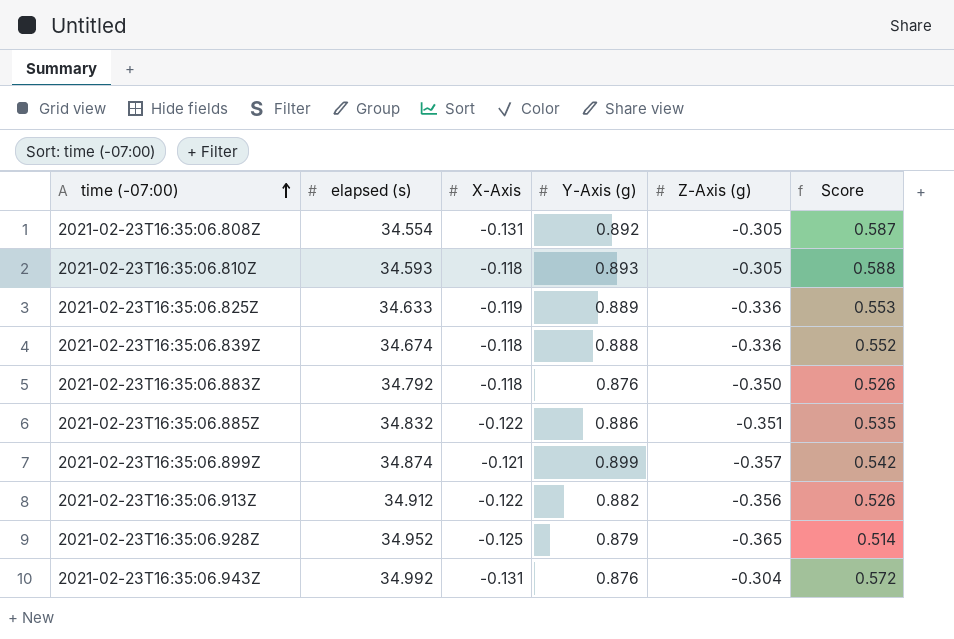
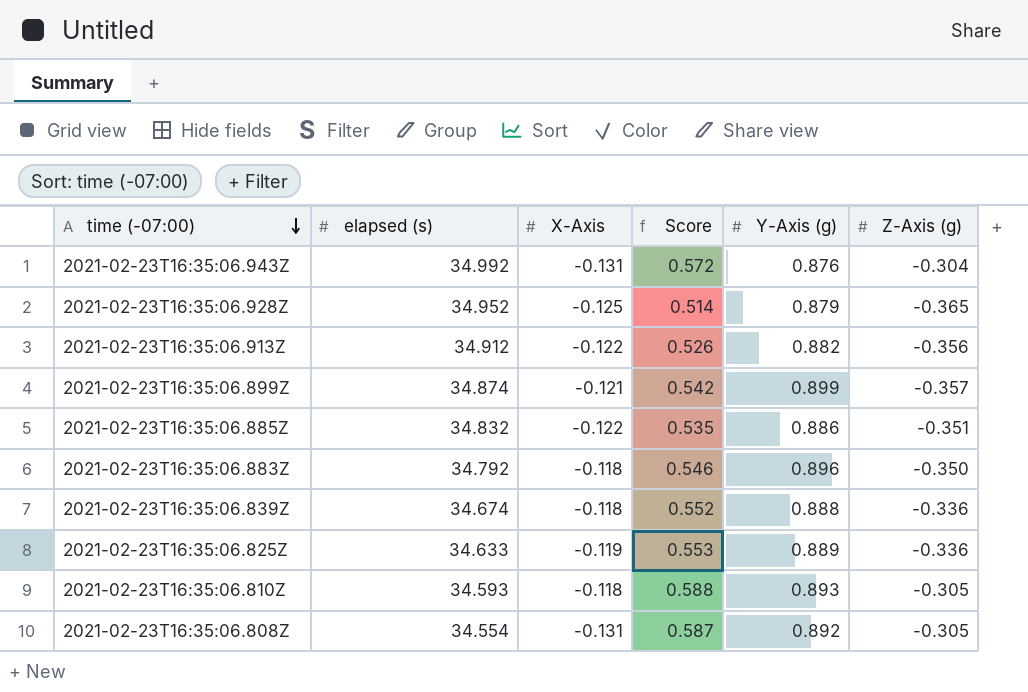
row order: time (-07:00) ascending -> time (-07:00) descending
column Score | position: 6 -> 4
2021-02-23T16:35:06.883Z | Score: 0.526 -> 0.546
2021-02-23T16:35:06.883Z | Y-Axis (g): 0.876 -> 0.896

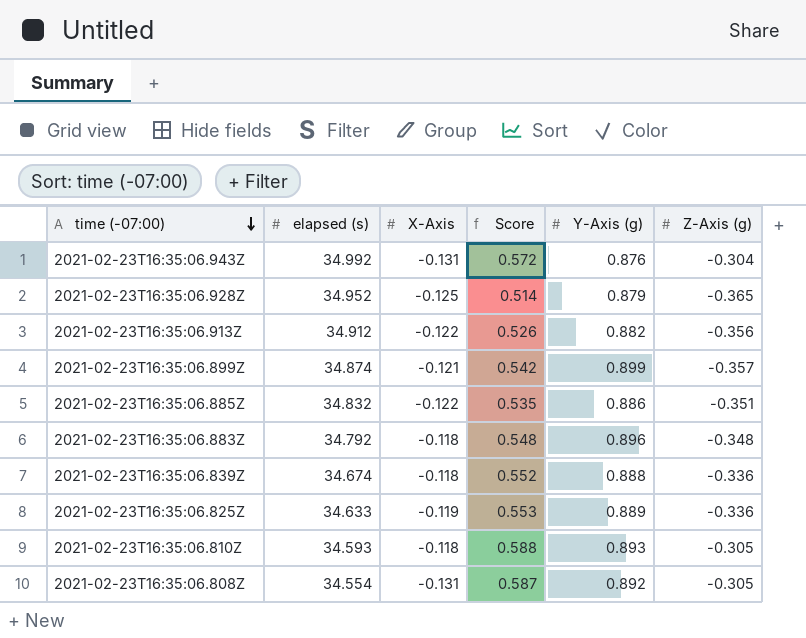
2021-02-23T16:35:06.883Z | Score: 0.546 -> 0.548
2021-02-23T16:35:06.883Z | Z-Axis (g): -0.350 -> -0.348

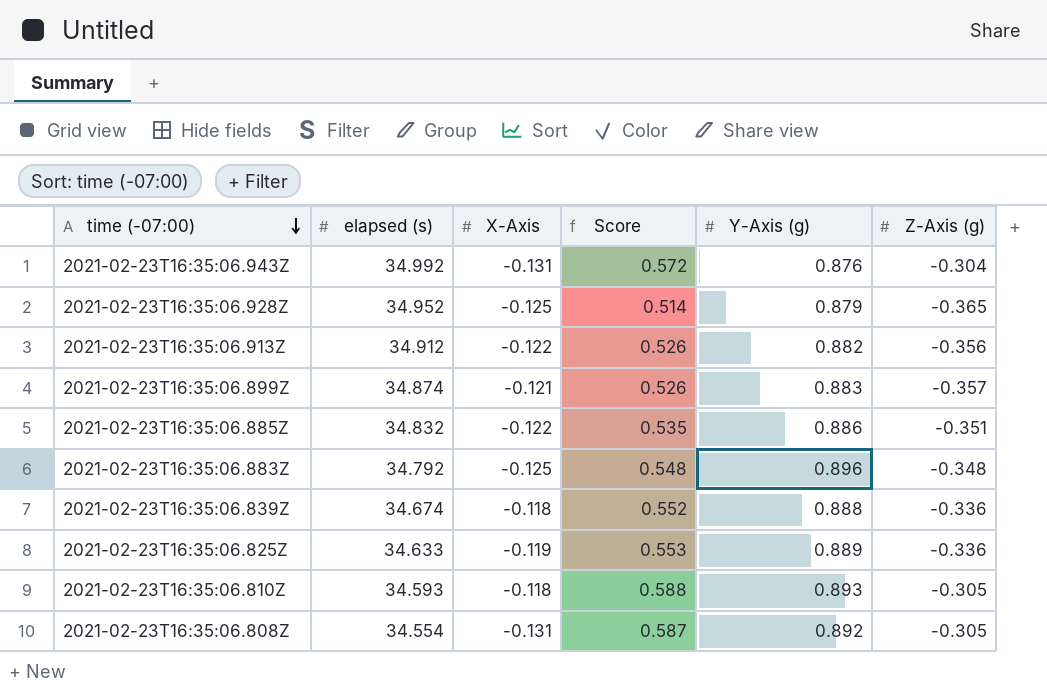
2021-02-23T16:35:06.899Z | Score: 0.542 -> 0.526
2021-02-23T16:35:06.899Z | Y-Axis (g): 0.899 -> 0.883
2021-02-23T16:35:06.883Z | X-Axis: -0.118 -> -0.125

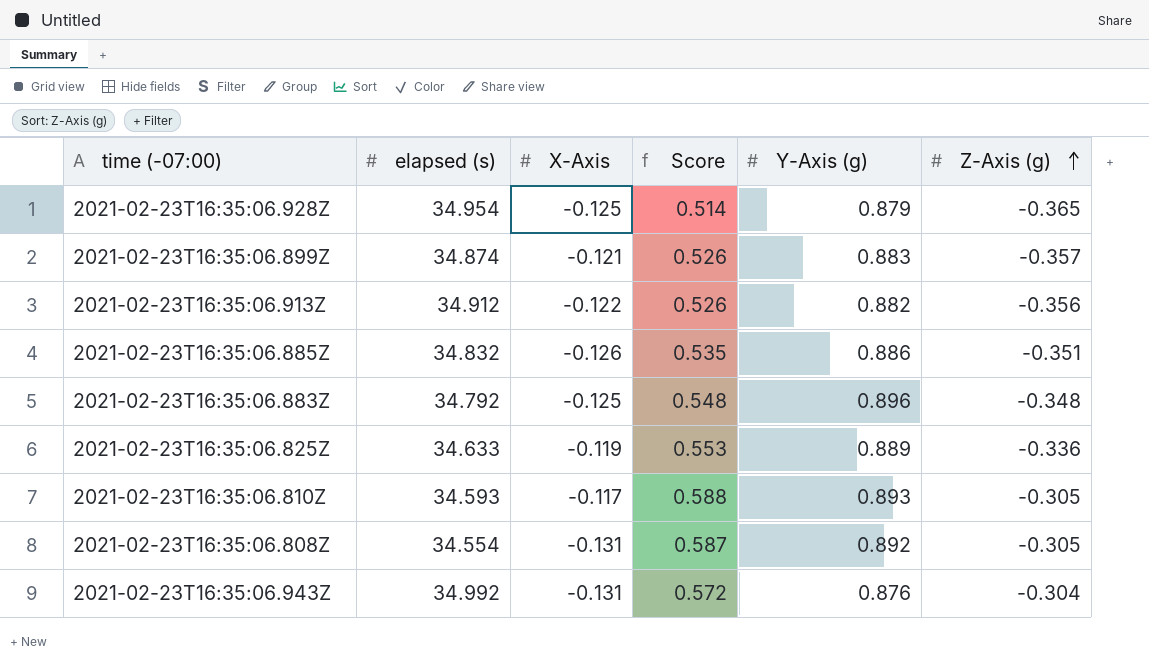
row order: time (-07:00) descending -> Z-Axis (g) ascending
row 2021-02-23T16:35:06.839Z: 34.674 | -0.118 | 0.552 | 0.888 | -0.336 -> none
2021-02-23T16:35:06.928Z | elapsed (s): 34.952 -> 34.954
2021-02-23T16:35:06.885Z | X-Axis: -0.122 -> -0.126
2021-02-23T16:35:06.810Z | X-Axis: -0.118 -> -0.117

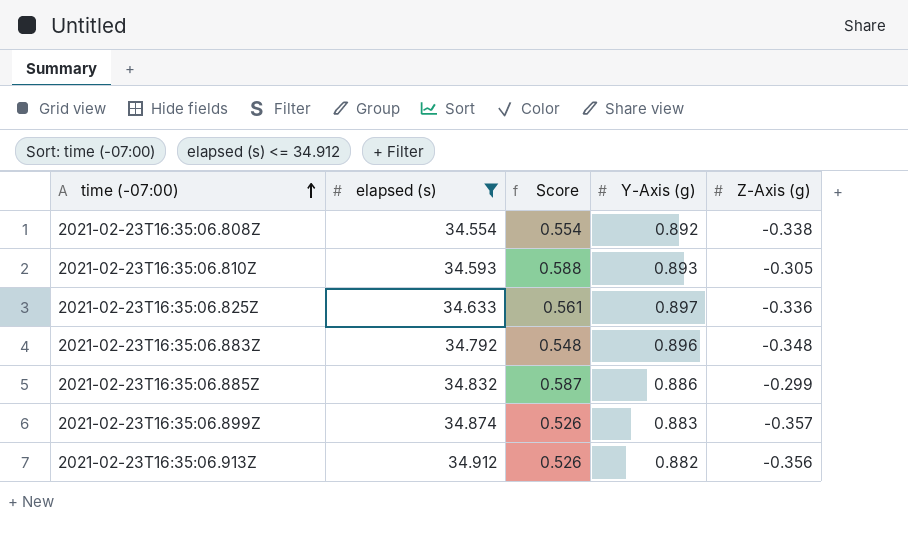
filter: none -> elapsed (s) <= 34.912
row order: Z-Axis (g) ascending -> time (-07:00) ascending
column X-Axis | position: 3 -> none
2021-02-23T16:35:06.808Z | Score: 0.587 -> 0.554
2021-02-23T16:35:06.808Z | Z-Axis (g): -0.305 -> -0.338
2021-02-23T16:35:06.825Z | Score: 0.553 -> 0.561
2021-02-23T16:35:06.825Z | Y-Axis (g): 0.889 -> 0.897
2021-02-23T16:35:06.885Z | Score: 0.535 -> 0.587
2021-02-23T16:35:06.885Z | Z-Axis (g): -0.351 -> -0.299

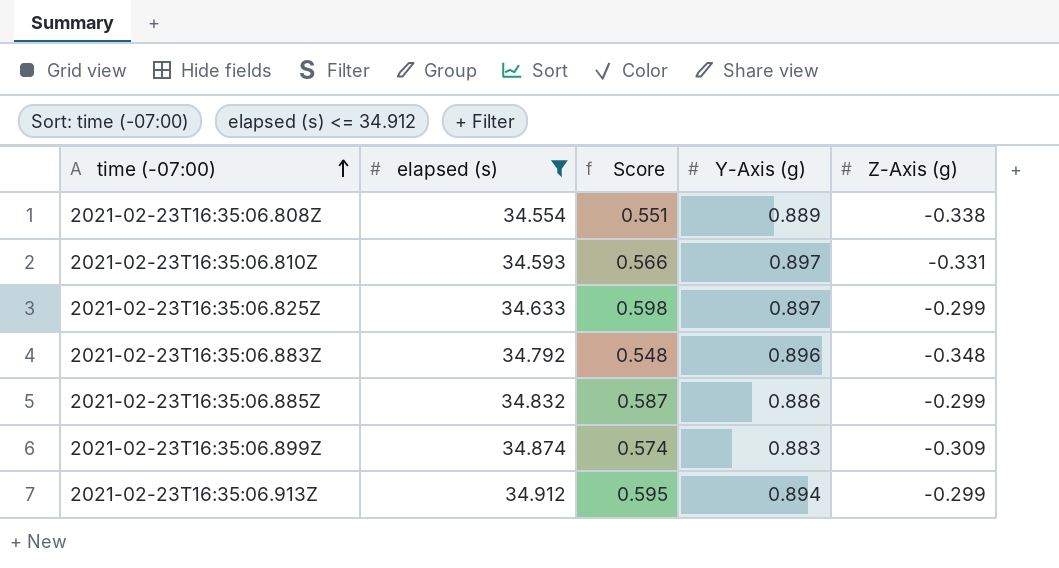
2021-02-23T16:35:06.808Z | Score: 0.554 -> 0.551
2021-02-23T16:35:06.808Z | Y-Axis (g): 0.892 -> 0.889
2021-02-23T16:35:06.810Z | Score: 0.588 -> 0.566
2021-02-23T16:35:06.810Z | Y-Axis (g): 0.893 -> 0.897
2021-02-23T16:35:06.810Z | Z-Axis (g): -0.305 -> -0.331
2021-02-23T16:35:06.825Z | Score: 0.561 -> 0.598
2021-02-23T16:35:06.825Z | Z-Axis (g): -0.336 -> -0.299
2021-02-23T16:35:06.899Z | Score: 0.526 -> 0.574
2021-02-23T16:35:06.899Z | Z-Axis (g): -0.357 -> -0.309
2021-02-23T16:35:06.913Z | Score: 0.526 -> 0.595
2021-02-23T16:35:06.913Z | Y-Axis (g): 0.882 -> 0.894
2021-02-23T16:35:06.913Z | Z-Axis (g): -0.356 -> -0.299

